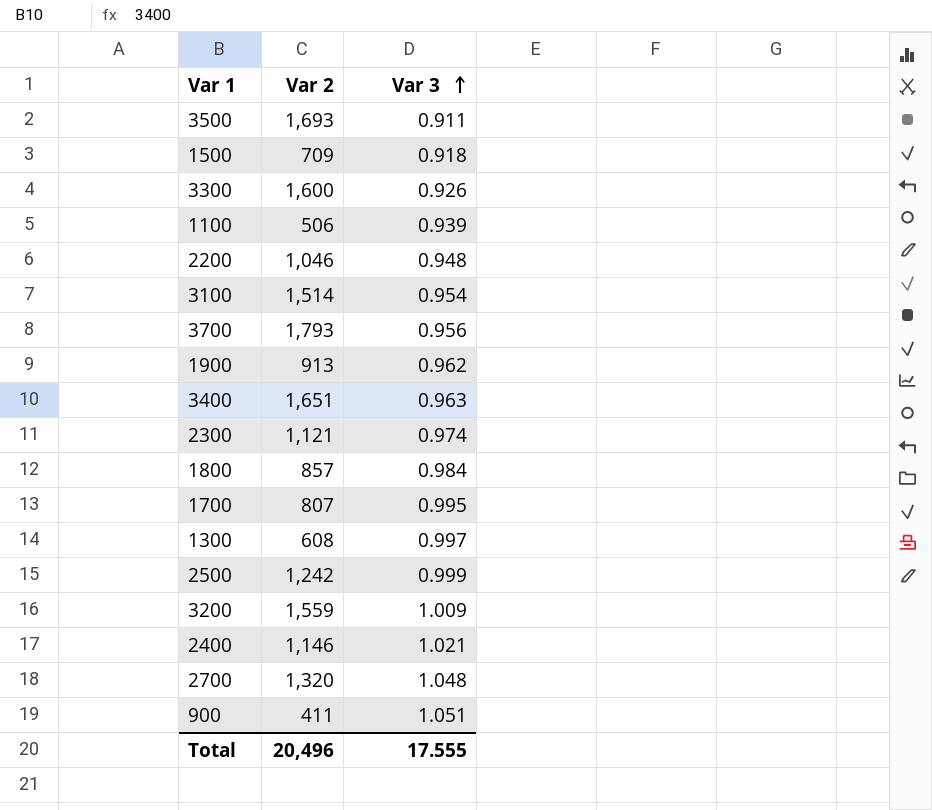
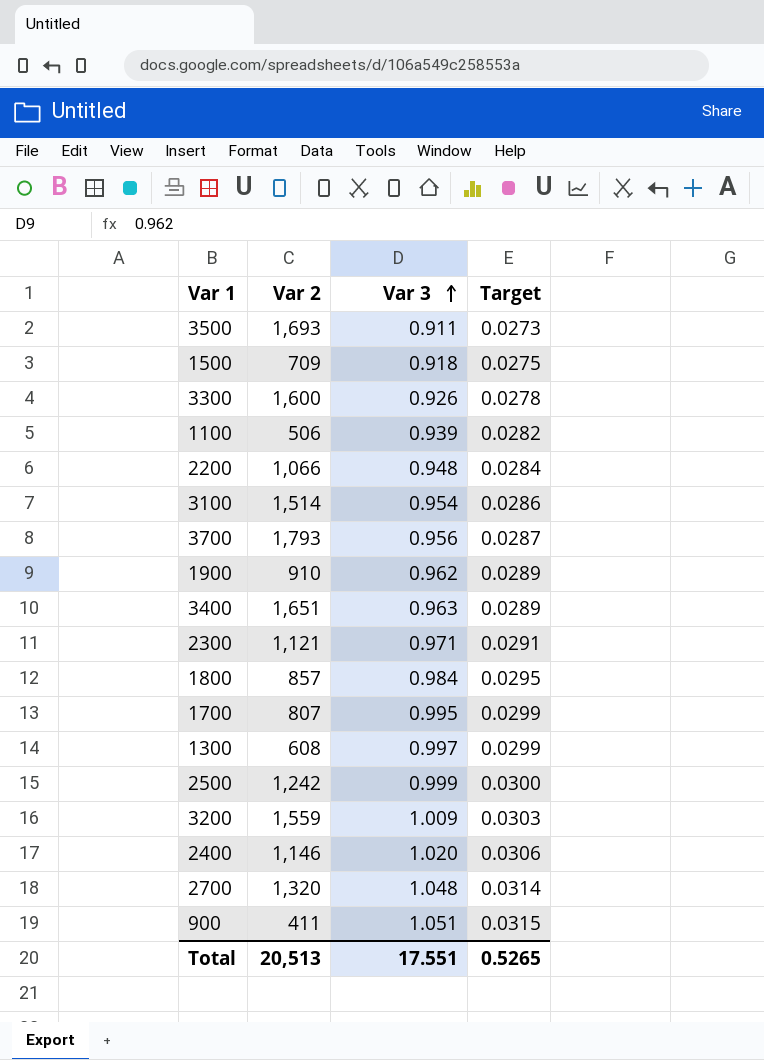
column Target | formula: none -> [Var 3] * 0.03
2200 | Var 2: 1,046 -> 1,066
1900 | Var 2: 913 -> 910
2300 | Var 3: 0.974 -> 0.971
2400 | Var 3: 1.021 -> 1.020
Total | Var 2: 20,496 -> 20,513
Total | Var 3: 17.555 -> 17.551

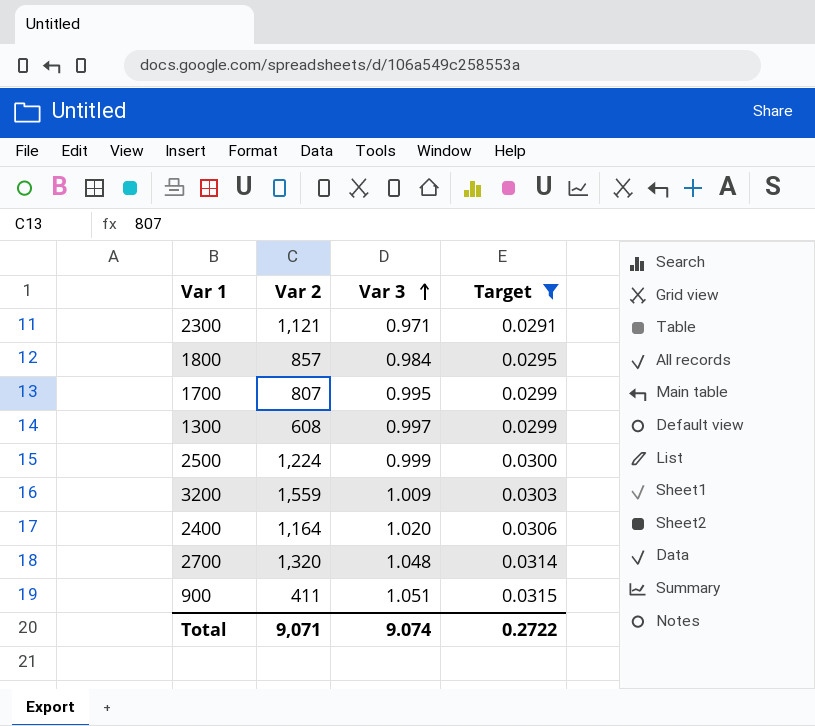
filter: none -> Target >= 0.0291
2500 | Var 2: 1,242 -> 1,224
2400 | Var 2: 1,146 -> 1,164
Total | Var 2: 20,513 -> 9,071
Total | Var 3: 17.551 -> 9.074
Total | Target: 0.5265 -> 0.2722

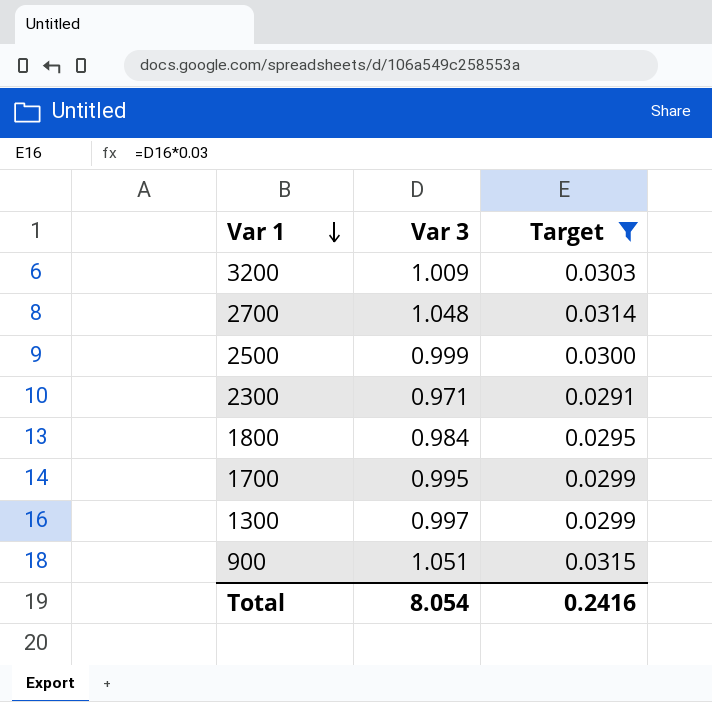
row order: Var 3 ascending -> Var 1 descending
column Var 2 | position: 2 -> none
row 2400: 1,164 | 1.020 | 0.0306 -> none
Total | Var 3: 9.074 -> 8.054
Total | Target: 0.2722 -> 0.2416

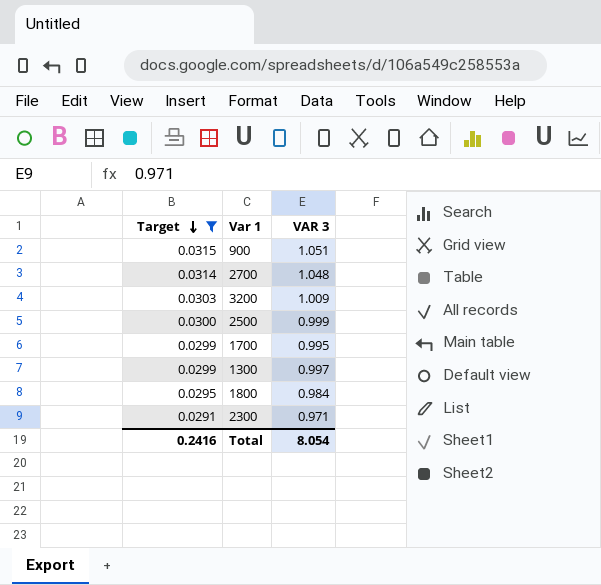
row order: Var 1 descending -> Target descending
column Target | position: 3 -> 1
column name: Var 3 -> VAR 3

